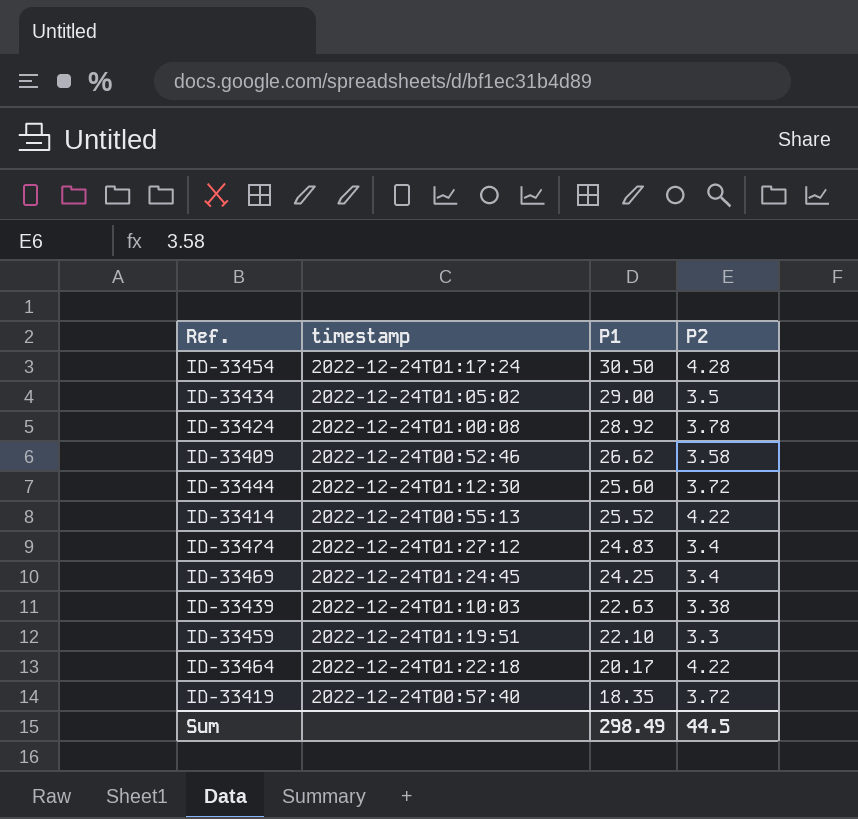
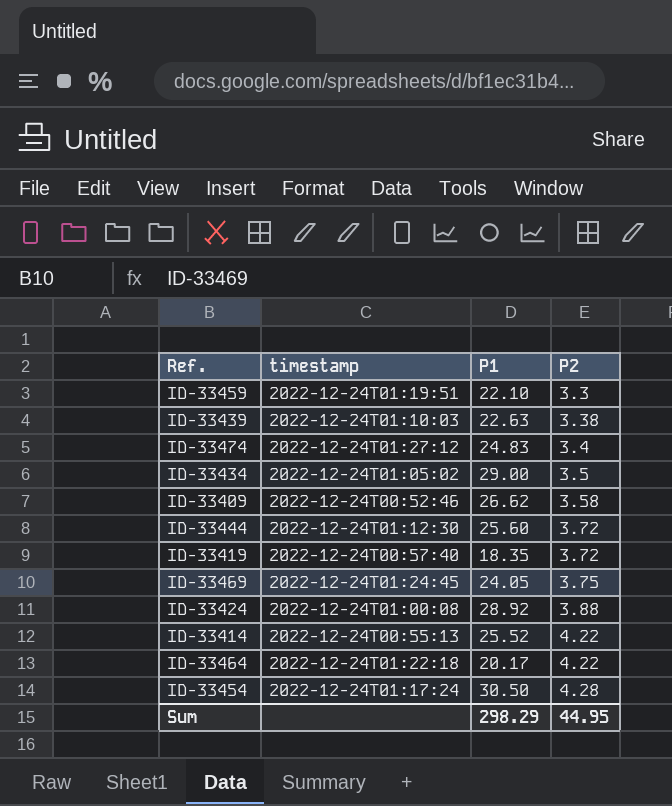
row order: P1 descending -> P2 ascending
ID-33469 | P1: 24.25 -> 24.05
ID-33469 | P2: 3.4 -> 3.75
ID-33424 | P2: 3.78 -> 3.88
Sum | P1: 298.49 -> 298.29
Sum | P2: 44.5 -> 44.95

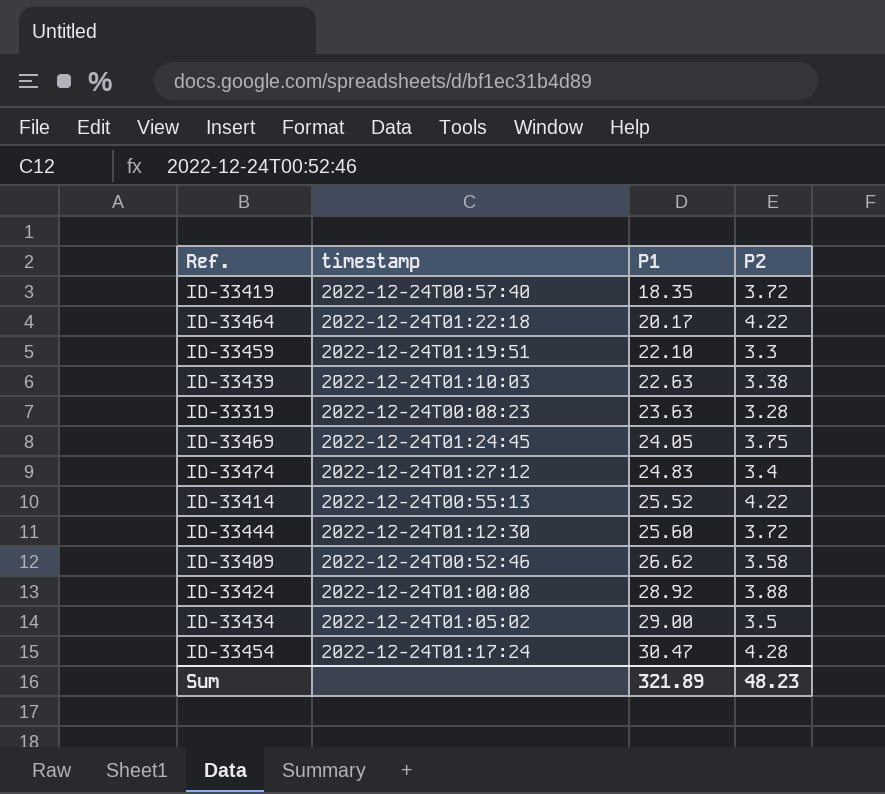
row order: P2 ascending -> P1 ascending
row ID-33319: none -> 2022-12-24T00:08:23 | 23.63 | 3.28
ID-33454 | P1: 30.50 -> 30.47
Sum | P1: 298.29 -> 321.89
Sum | P2: 44.95 -> 48.23

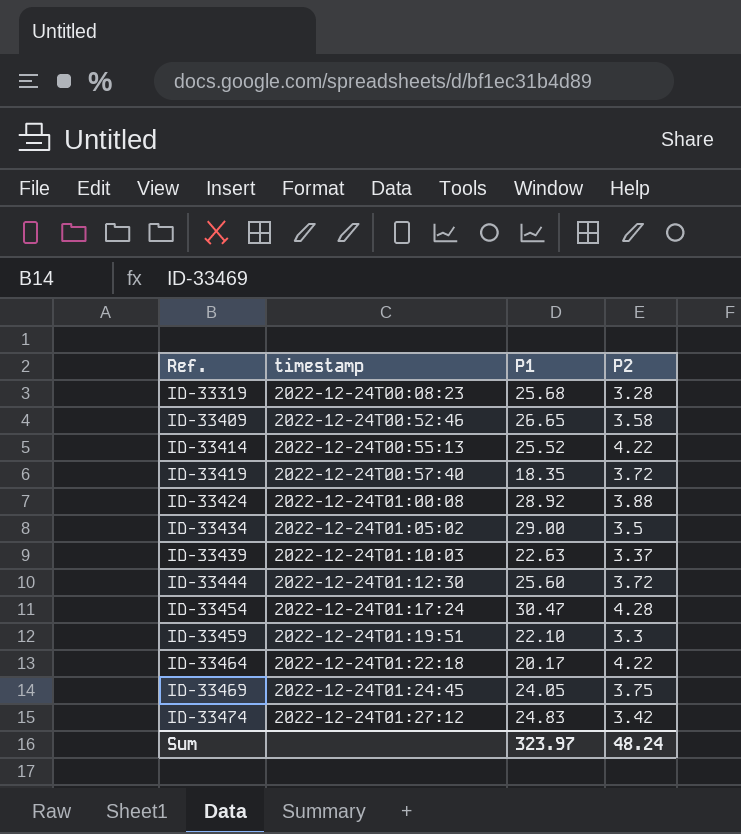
row order: P1 ascending -> Ref. ascending
ID-33319 | P1: 23.63 -> 25.68
ID-33409 | P1: 26.62 -> 26.65
ID-33439 | P2: 3.38 -> 3.37
ID-33474 | P2: 3.4 -> 3.42
Sum | P1: 321.89 -> 323.97
Sum | P2: 48.23 -> 48.24

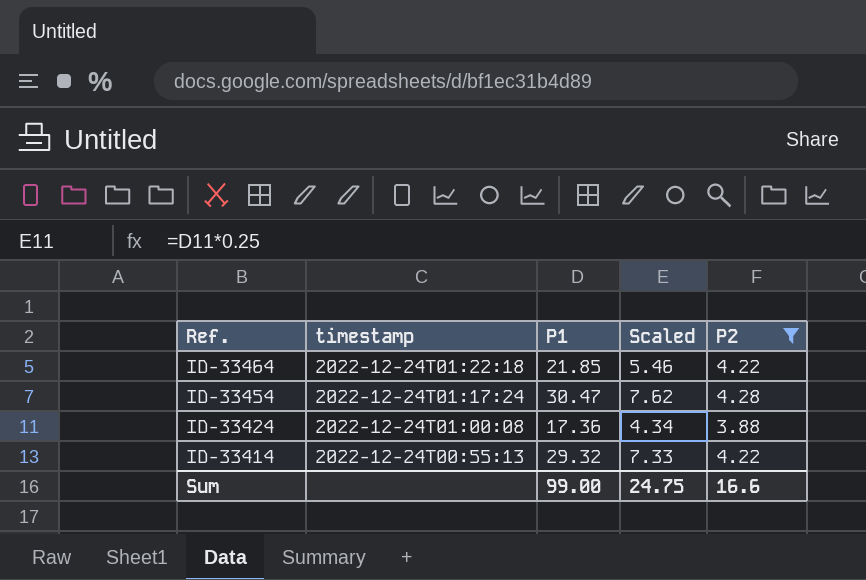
filter: none -> P2 >= 3.88
row order: Ref. ascending -> Ref. descending
column Scaled | formula: none -> [P1] * 0.25
ID-33464 | P1: 20.17 -> 21.85
ID-33424 | P1: 28.92 -> 17.36
ID-33414 | P1: 25.52 -> 29.32
Sum | P1: 323.97 -> 99.00
Sum | P2: 48.24 -> 16.6

